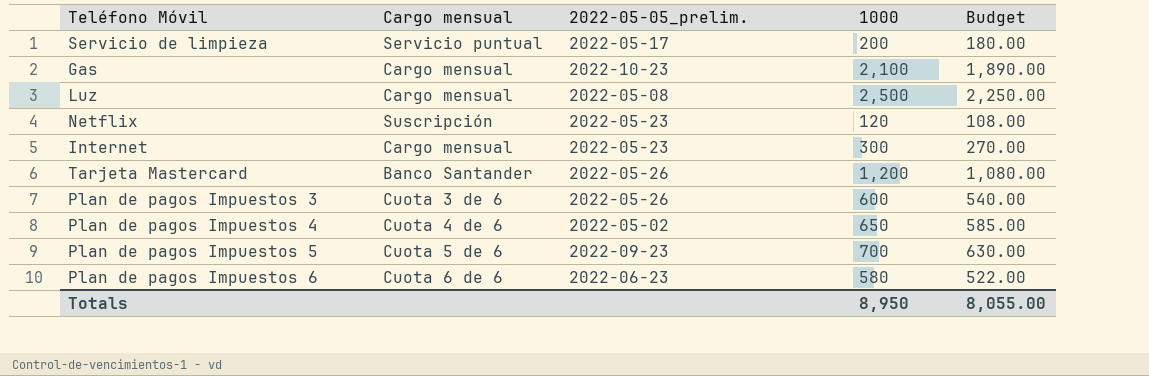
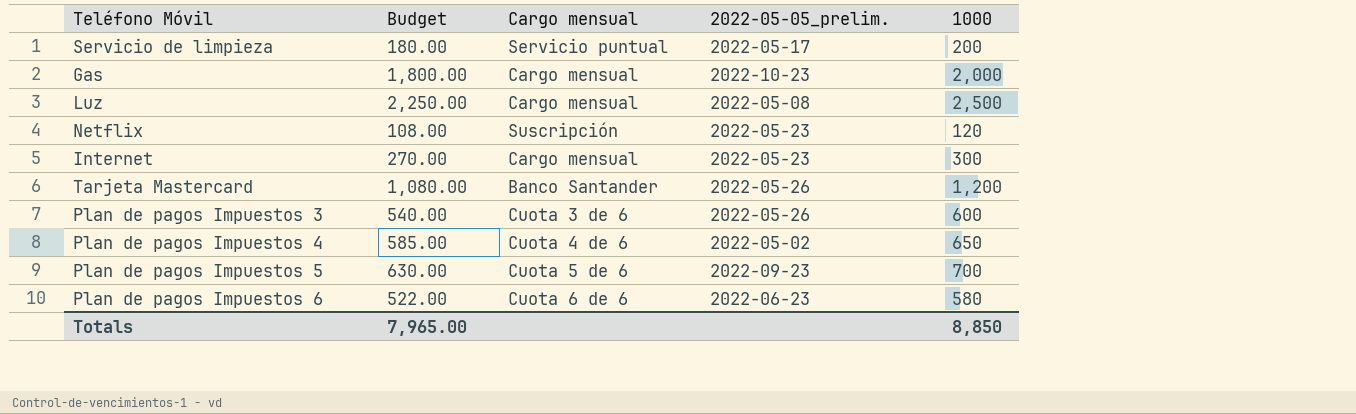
column Budget | position: 5 -> 2
Gas | Budget: 1,890.00 -> 1,800.00
Gas | 1000: 2,100 -> 2,000
Totals | Budget: 8,055.00 -> 7,965.00
Totals | 1000: 8,950 -> 8,850

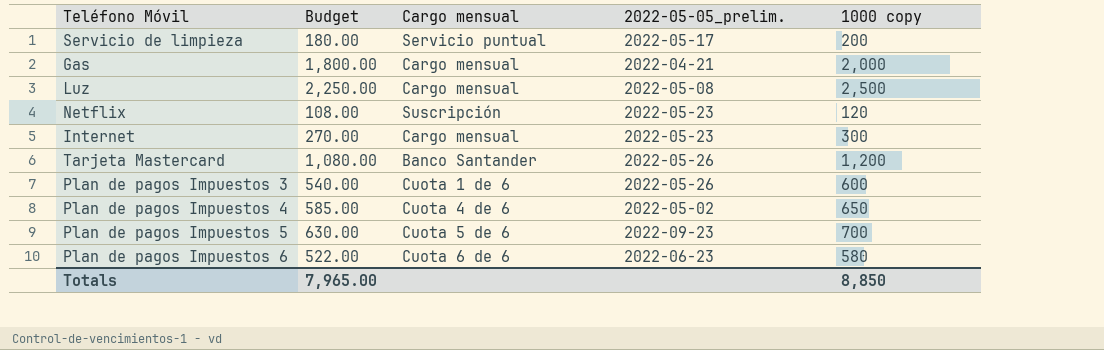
column name: 1000 -> 1000 copy
Gas | 2022-05-05_prelim.: 2022-10-23 -> 2022-04-21
Plan de pagos Impuestos 3 | Cargo mensual: Cuota 3 de 6 -> Cuota 1 de 6

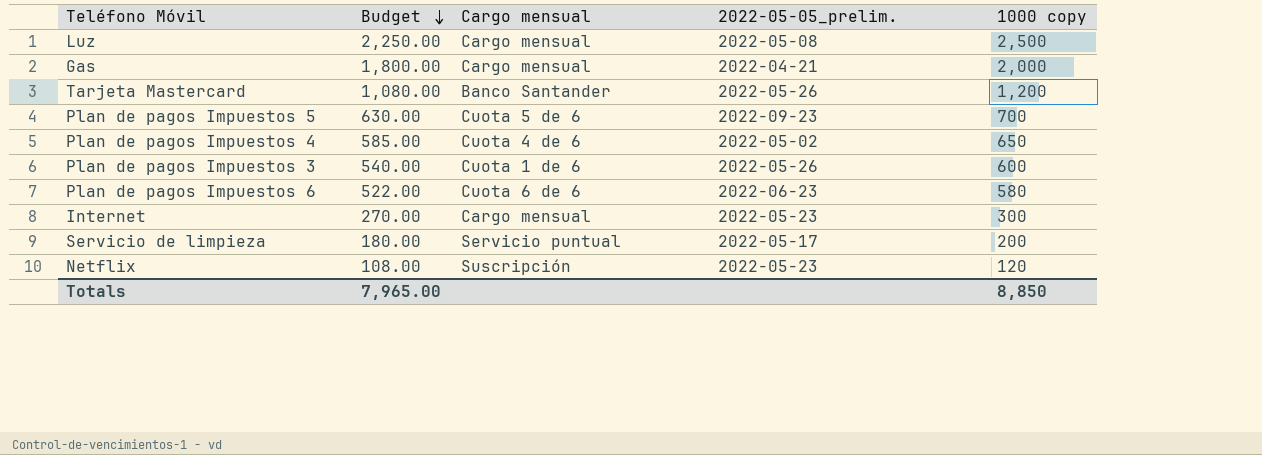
row order: none -> Budget descending

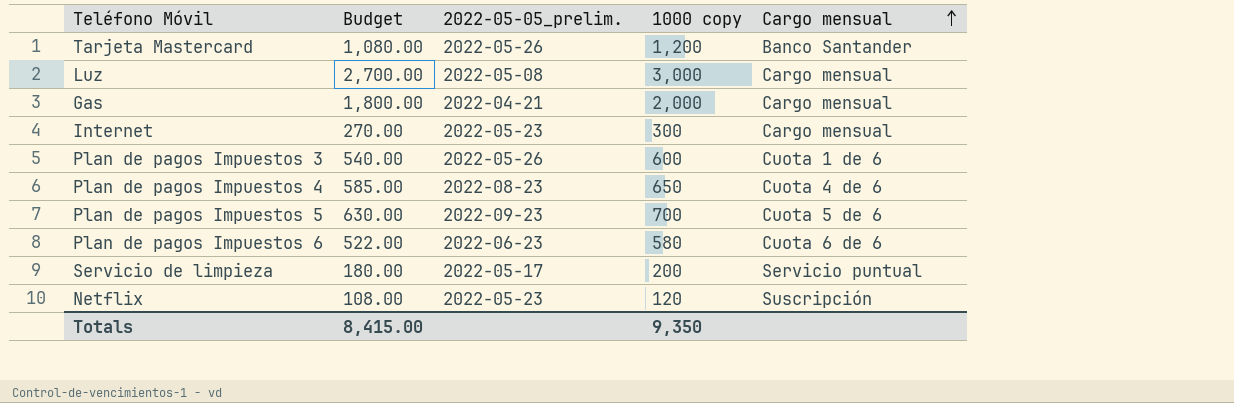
row order: Budget descending -> Cargo mensual ascending
column Cargo mensual | position: 3 -> 5
Luz | Budget: 2,250.00 -> 2,700.00
Luz | 1000 copy: 2,500 -> 3,000
Plan de pagos Impuestos 4 | 2022-05-05_prelim.: 2022-05-02 -> 2022-08-23
Totals | Budget: 7,965.00 -> 8,415.00
Totals | 1000 copy: 8,850 -> 9,350

